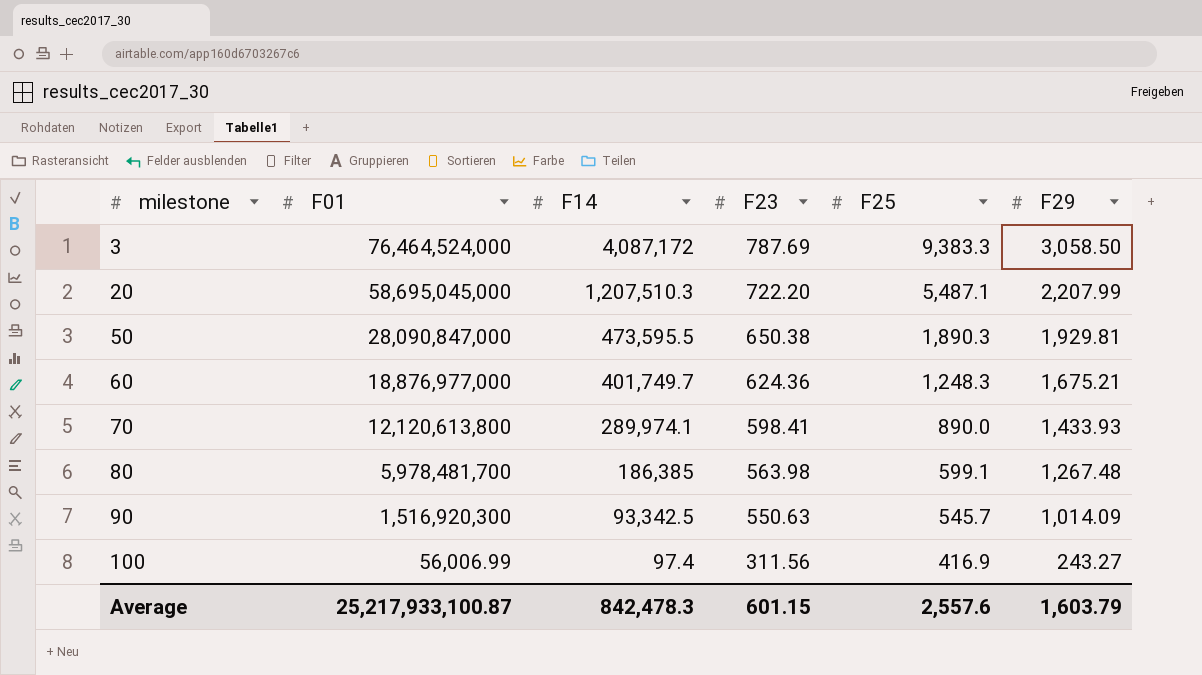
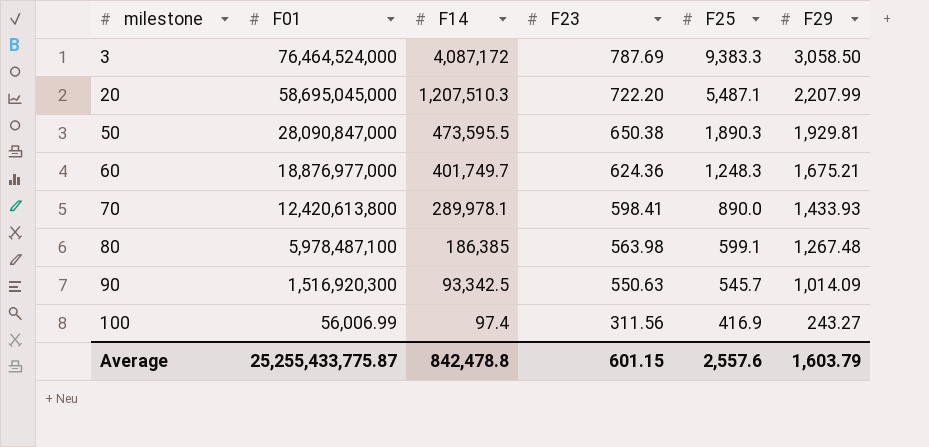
70 | F01: 12,120,613,800 -> 12,420,613,800
70 | F14: 289,974.1 -> 289,978.1
80 | F01: 5,978,481,700 -> 5,978,487,100
Average | F01: 25,217,933,100.87 -> 25,255,433,775.87
Average | F14: 842,478.3 -> 842,478.8

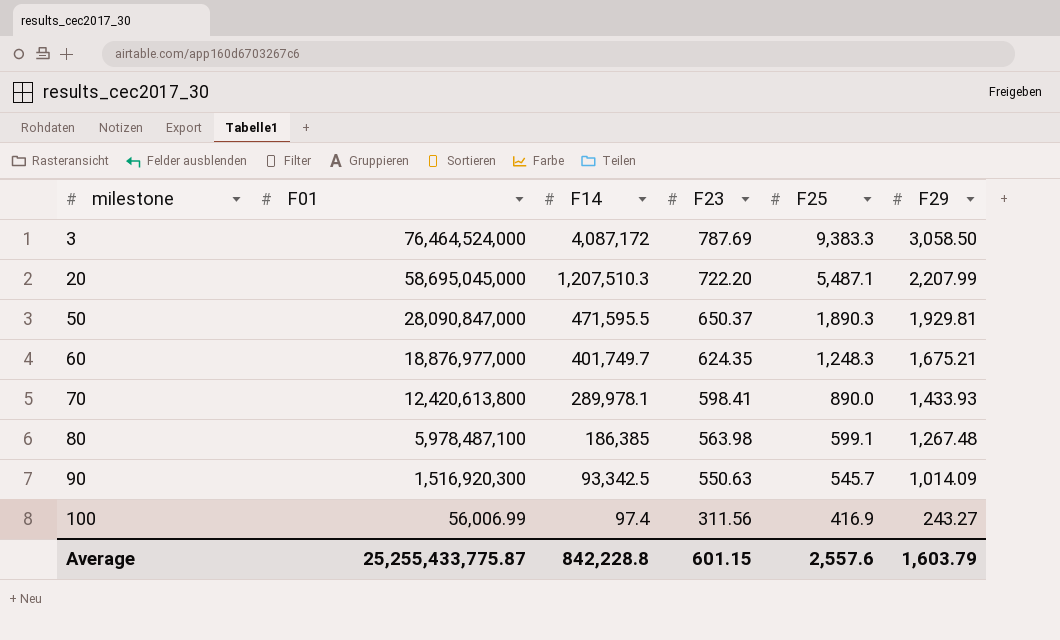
50 | F14: 473,595.5 -> 471,595.5
50 | F23: 650.38 -> 650.37
60 | F23: 624.36 -> 624.35
Average | F14: 842,478.8 -> 842,228.8

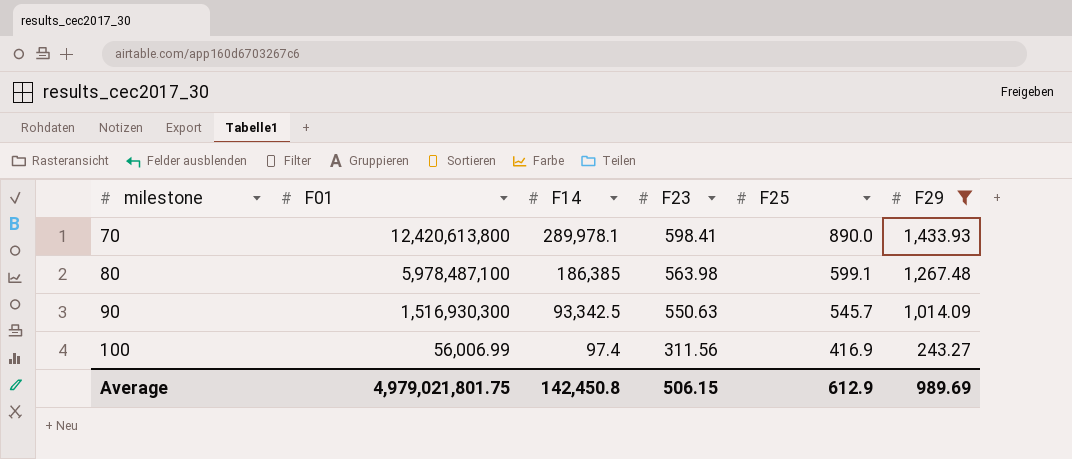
filter: none -> F29 <= 1,433.93
90 | F01: 1,516,920,300 -> 1,516,930,300
Average | F01: 25,255,433,775.87 -> 4,979,021,801.75
Average | F14: 842,228.8 -> 142,450.8
Average | F23: 601.15 -> 506.15
Average | F25: 2,557.6 -> 612.9
Average | F29: 1,603.79 -> 989.69

